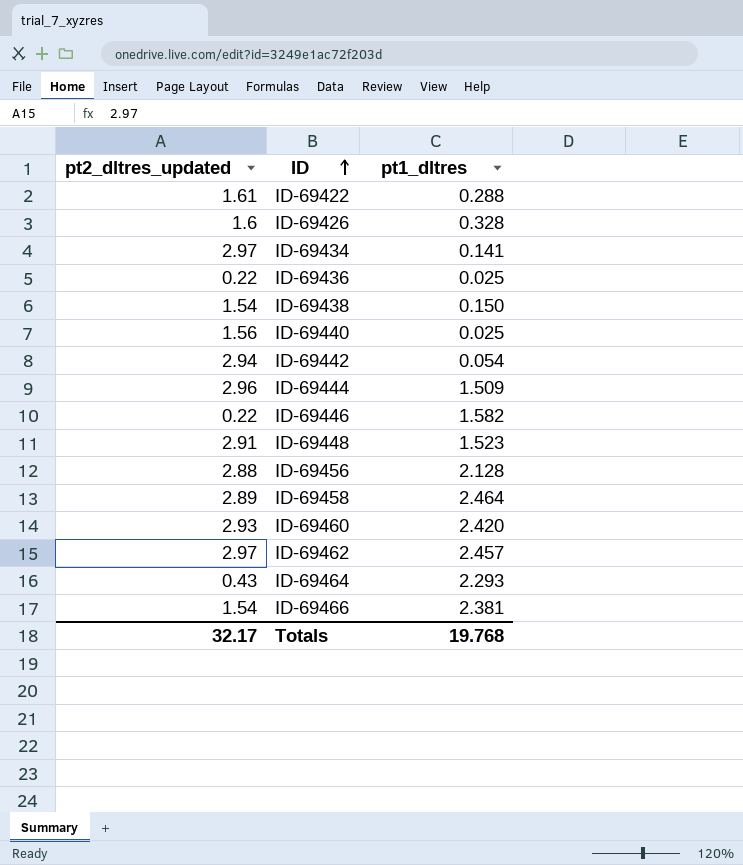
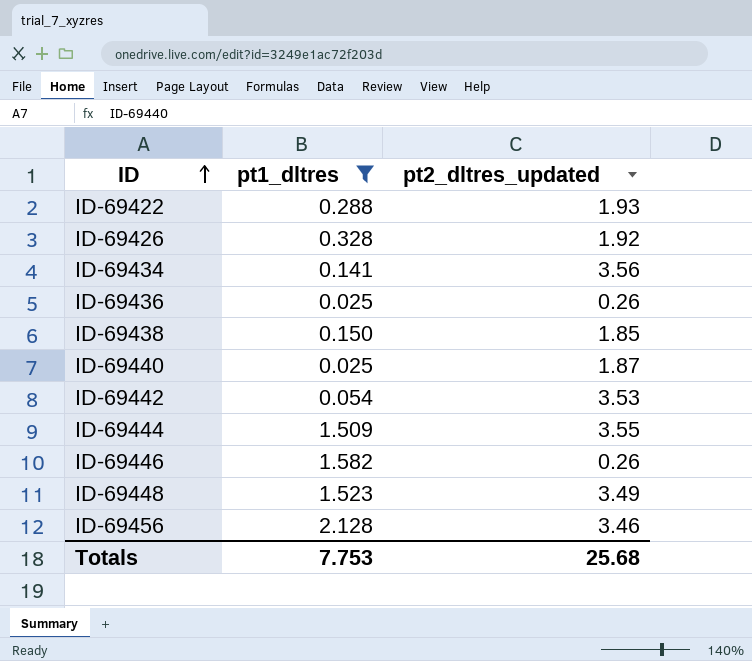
filter: none -> pt1_dltres <= 2.128
column pt2_dltres_updated | position: 1 -> 3
ID-69422 | pt2_dltres_updated: 1.61 -> 1.93
ID-69426 | pt2_dltres_updated: 1.6 -> 1.92
ID-69434 | pt2_dltres_updated: 2.97 -> 3.56
ID-69436 | pt2_dltres_updated: 0.22 -> 0.26
ID-69438 | pt2_dltres_updated: 1.54 -> 1.85
ID-69440 | pt2_dltres_updated: 1.56 -> 1.87
ID-69442 | pt2_dltres_updated: 2.94 -> 3.53
ID-69444 | pt2_dltres_updated: 2.96 -> 3.55
ID-69446 | pt2_dltres_updated: 0.22 -> 0.26
ID-69448 | pt2_dltres_updated: 2.91 -> 3.49
ID-69456 | pt2_dltres_updated: 2.88 -> 3.46
Totals | pt1_dltres: 19.768 -> 7.753
Totals | pt2_dltres_updated: 32.17 -> 25.68

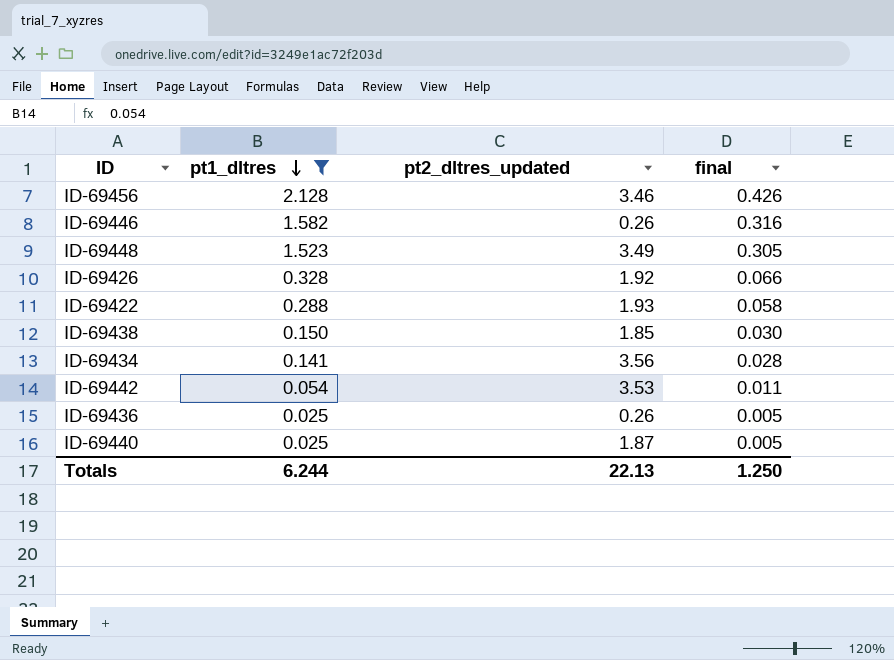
row order: ID ascending -> pt1_dltres descending
column final | formula: none -> [pt1_dltres] * 0.2
row ID-69444: 1.509 | 3.55 -> none
Totals | pt1_dltres: 7.753 -> 6.244
Totals | pt2_dltres_updated: 25.68 -> 22.13

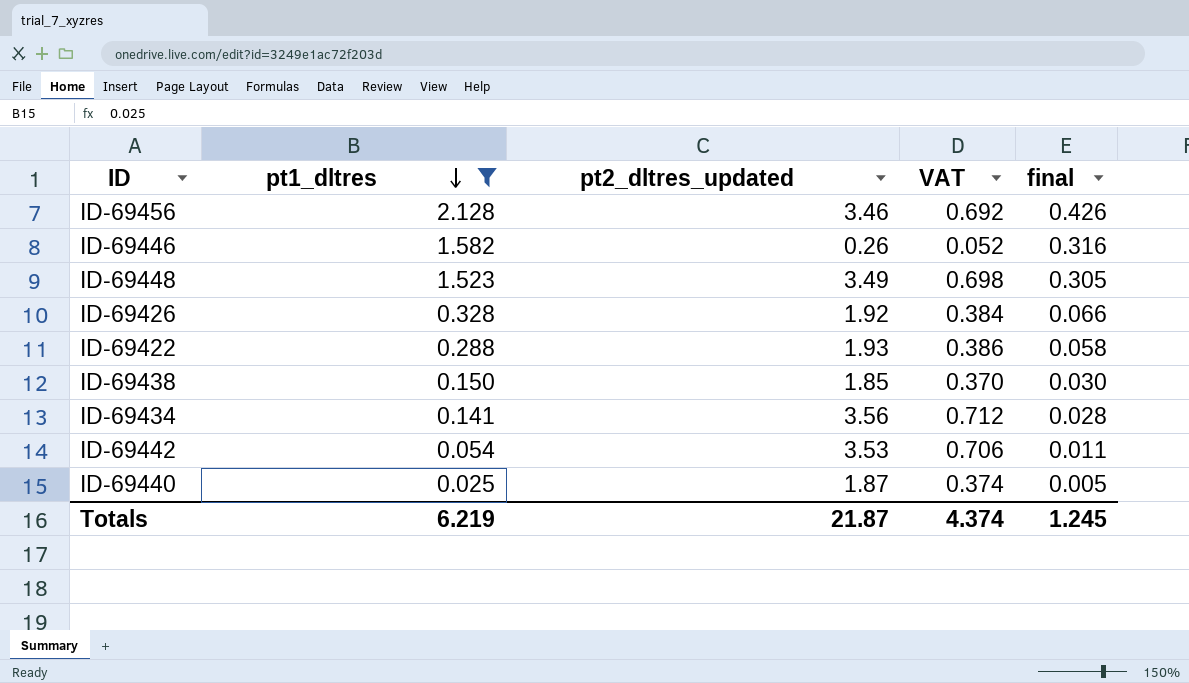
column VAT | formula: none -> [pt2_dltres_updated] * 0.2
row ID-69436: 0.025 | 0.26 | 0.005 -> none
Totals | pt1_dltres: 6.244 -> 6.219
Totals | pt2_dltres_updated: 22.13 -> 21.87
Totals | final: 1.250 -> 1.245

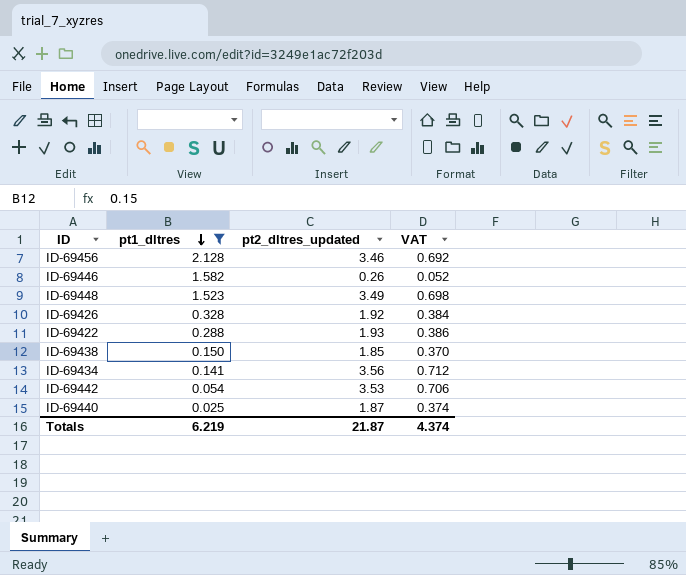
column final | formula: [pt1_dltres] * 0.2 -> none

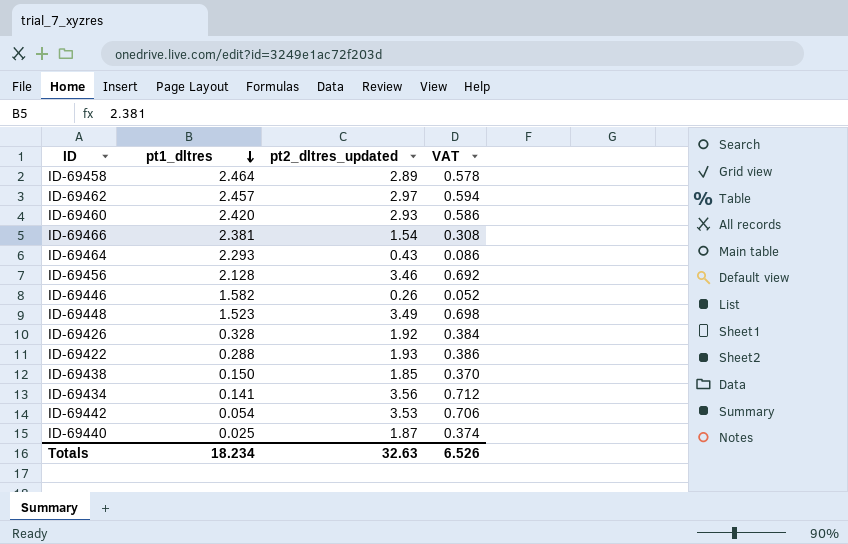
filter: pt1_dltres <= 2.128 -> none
Totals | pt1_dltres: 6.219 -> 18.234
Totals | pt2_dltres_updated: 21.87 -> 32.63
Totals | VAT: 4.374 -> 6.526

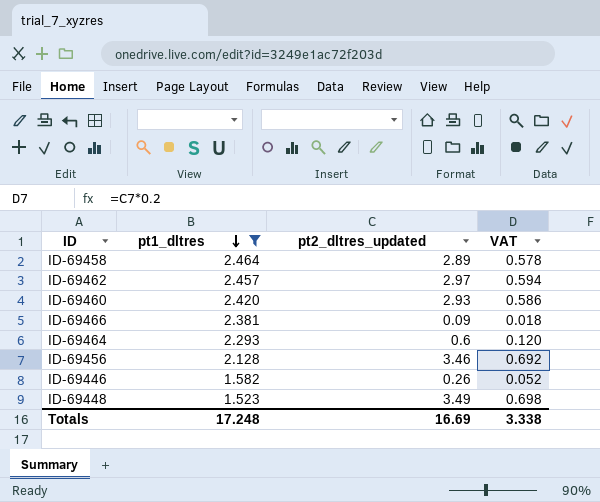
filter: none -> pt1_dltres >= 1.523
ID-69466 | pt2_dltres_updated: 1.54 -> 0.09
ID-69466 | VAT: 0.308 -> 0.018
ID-69464 | pt2_dltres_updated: 0.43 -> 0.6
ID-69464 | VAT: 0.086 -> 0.120
Totals | pt1_dltres: 18.234 -> 17.248
Totals | pt2_dltres_updated: 32.63 -> 16.69
Totals | VAT: 6.526 -> 3.338

